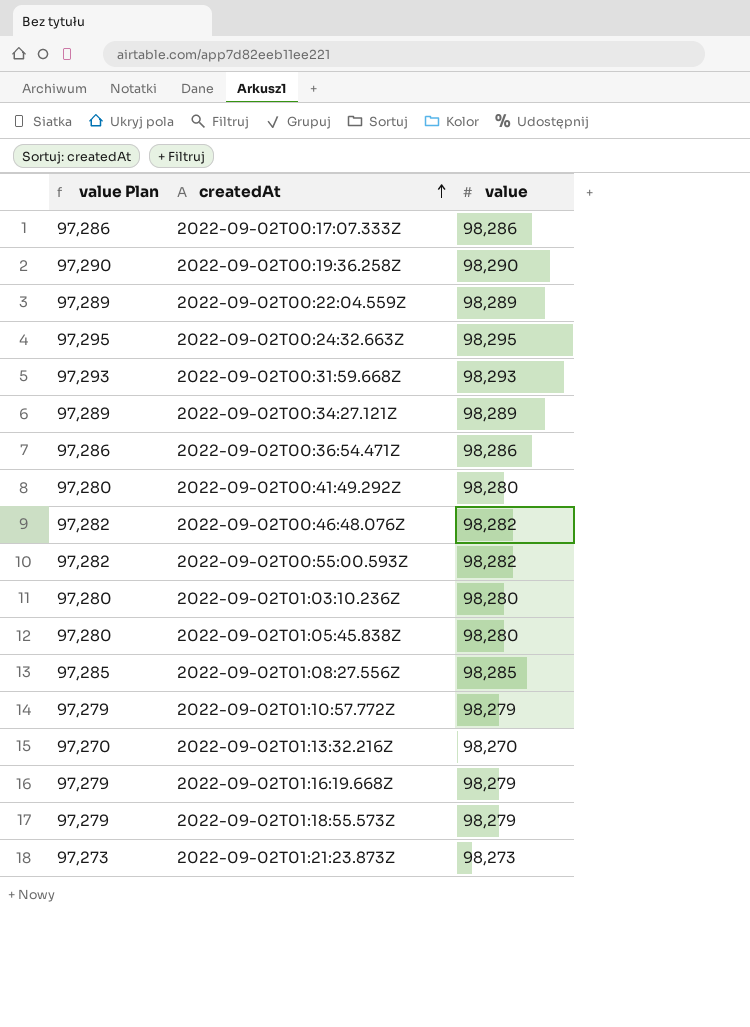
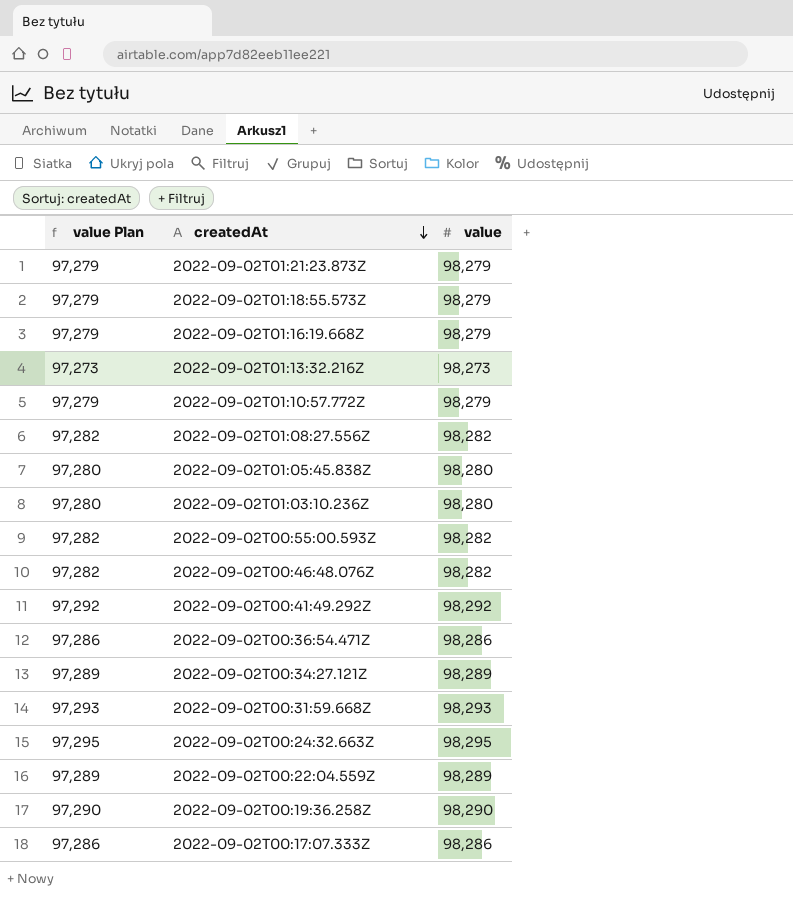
row order: createdAt ascending -> createdAt descending
2022-09-02T01:21:23.873Z | value Plan: 97,273 -> 97,279
2022-09-02T01:21:23.873Z | value: 98,273 -> 98,279
2022-09-02T01:13:32.216Z | value Plan: 97,270 -> 97,273
2022-09-02T01:13:32.216Z | value: 98,270 -> 98,273
2022-09-02T01:08:27.556Z | value Plan: 97,285 -> 97,282
2022-09-02T01:08:27.556Z | value: 98,285 -> 98,282
2022-09-02T00:41:49.292Z | value Plan: 97,280 -> 97,292
2022-09-02T00:41:49.292Z | value: 98,280 -> 98,292

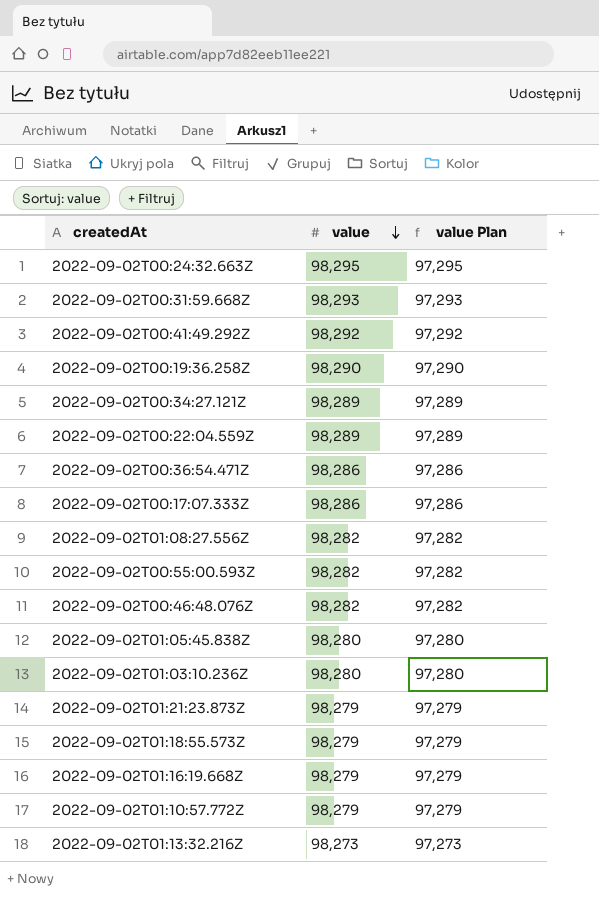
row order: createdAt descending -> value descending
column value Plan | position: 1 -> 3

